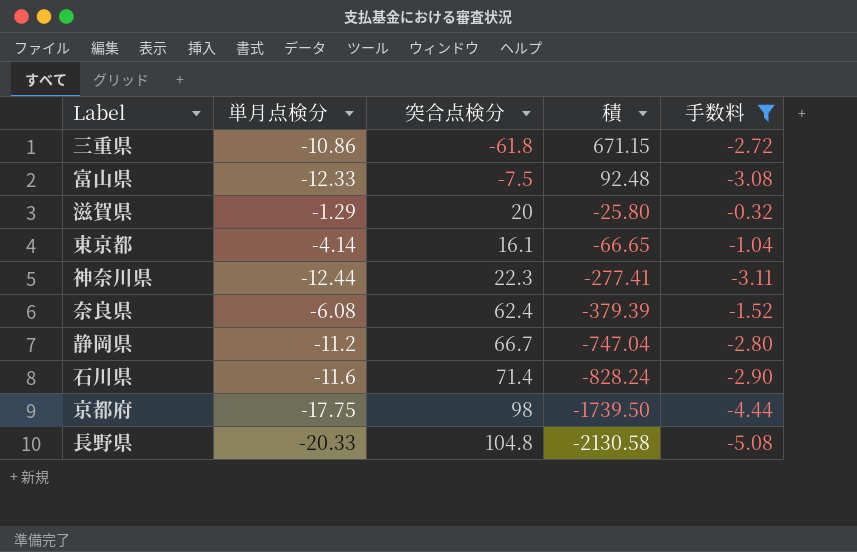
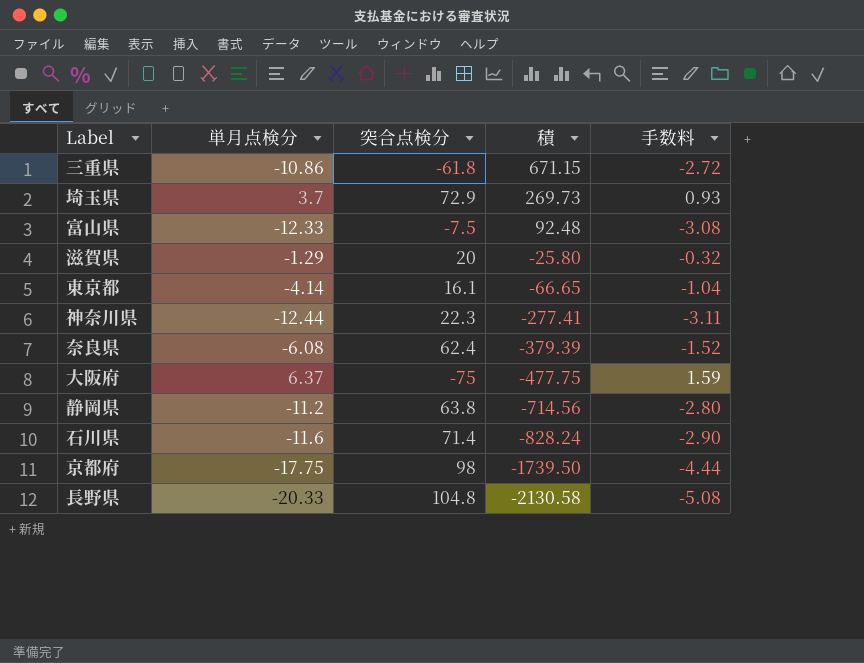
filter: 手数料 <= -0.32 -> none
静岡県 | 突合点検分: 66.7 -> 63.8
静岡県 | 積: -747.04 -> -714.56

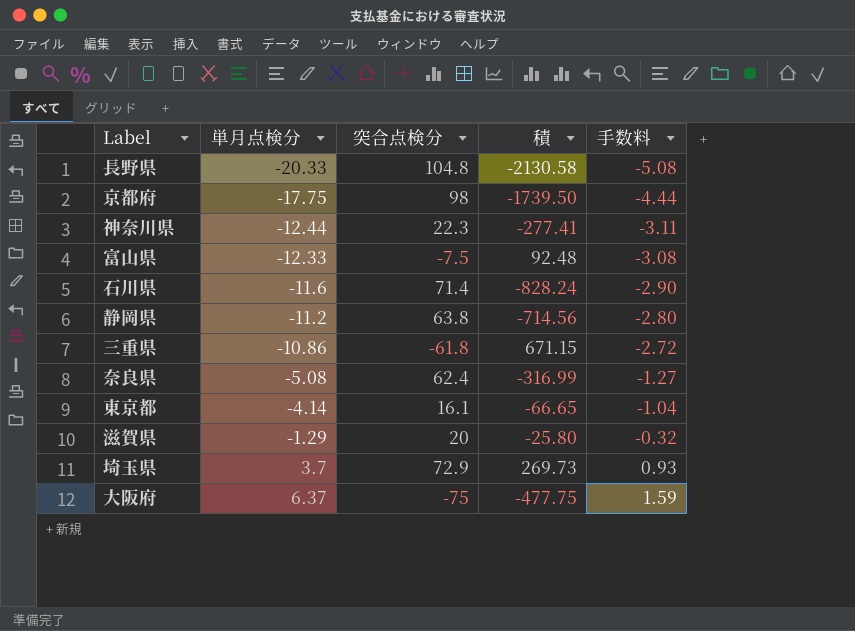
row order: 積 descending -> 単月点検分 ascending
奈良県 | 単月点検分: -6.08 -> -5.08
奈良県 | 積: -379.39 -> -316.99
奈良県 | 手数料: -1.52 -> -1.27

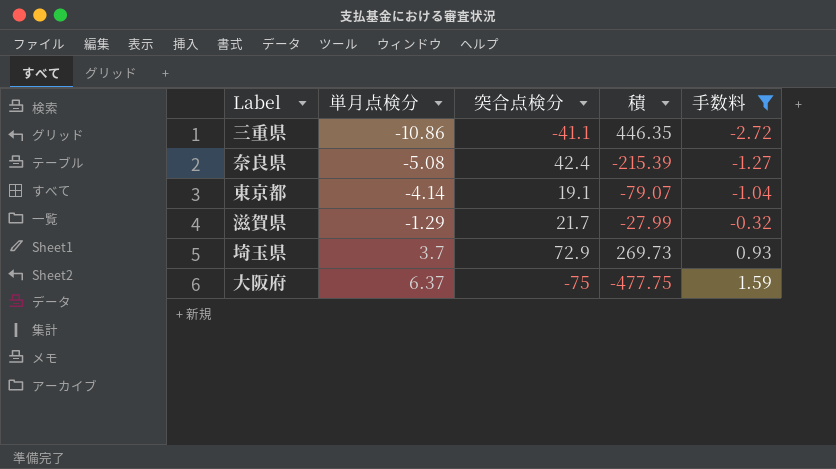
filter: none -> 手数料 >= -2.72
三重県 | 突合点検分: -61.8 -> -41.1
三重県 | 積: 671.15 -> 446.35
奈良県 | 突合点検分: 62.4 -> 42.4
奈良県 | 積: -316.99 -> -215.39
東京都 | 突合点検分: 16.1 -> 19.1
東京都 | 積: -66.65 -> -79.07
滋賀県 | 突合点検分: 20 -> 21.7
滋賀県 | 積: -25.80 -> -27.99

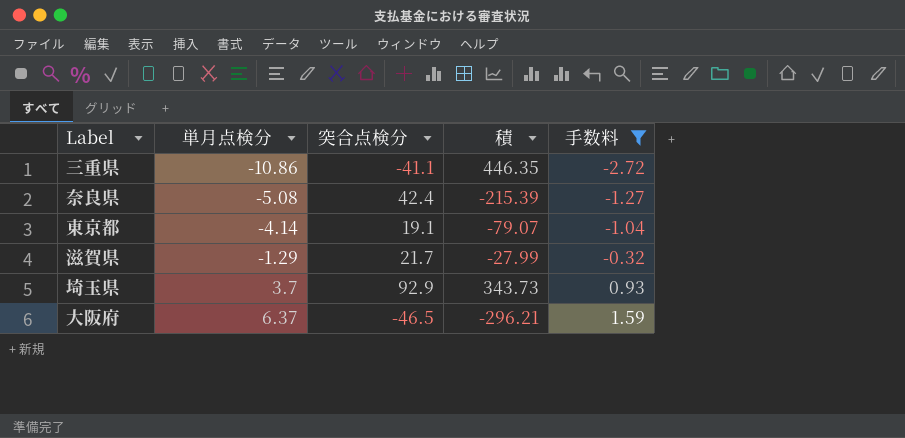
埼玉県 | 突合点検分: 72.9 -> 92.9
埼玉県 | 積: 269.73 -> 343.73
大阪府 | 突合点検分: -75 -> -46.5
大阪府 | 積: -477.75 -> -296.21

